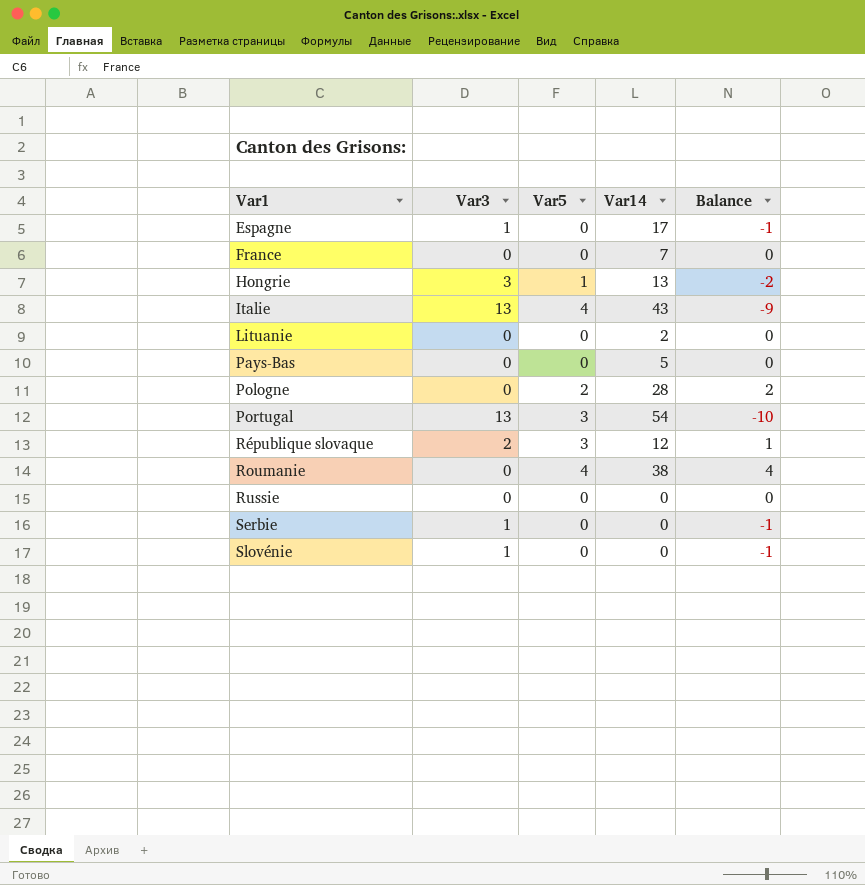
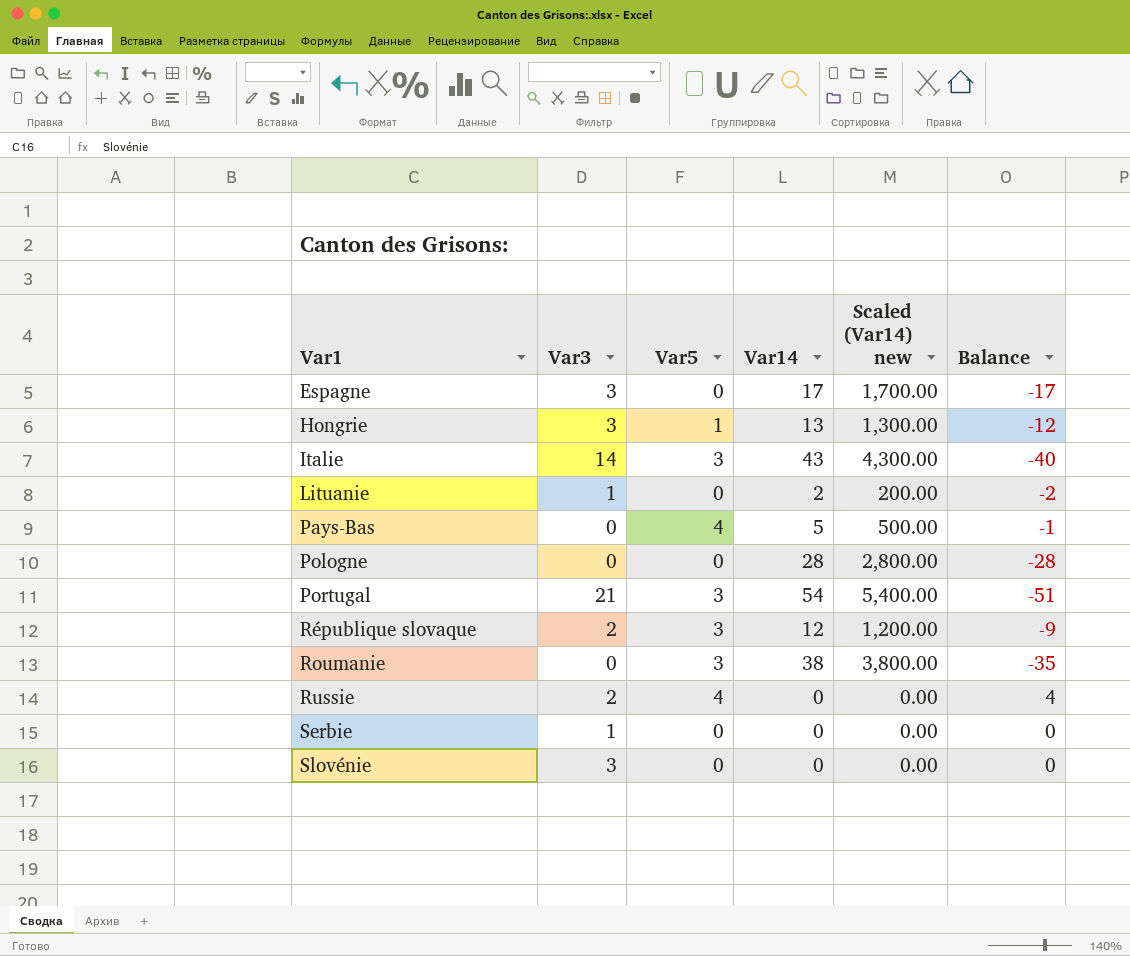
column Scaled (Var14) new | formula: none -> [Var14] * 100
column Balance | formula: [Var5] - [Var3] -> [Var5] - [Var14]
row France: 0 | 0 | 7 | 0 -> none
Espagne | Var3: 1 -> 3
Italie | Var3: 13 -> 14
Italie | Var5: 4 -> 3
Lituanie | Var3: 0 -> 1
Pays-Bas | Var5: 0 -> 4
Pologne | Var5: 2 -> 0
Portugal | Var3: 13 -> 21
Roumanie | Var5: 4 -> 3
Russie | Var3: 0 -> 2
Russie | Var5: 0 -> 4
Slovénie | Var3: 1 -> 3

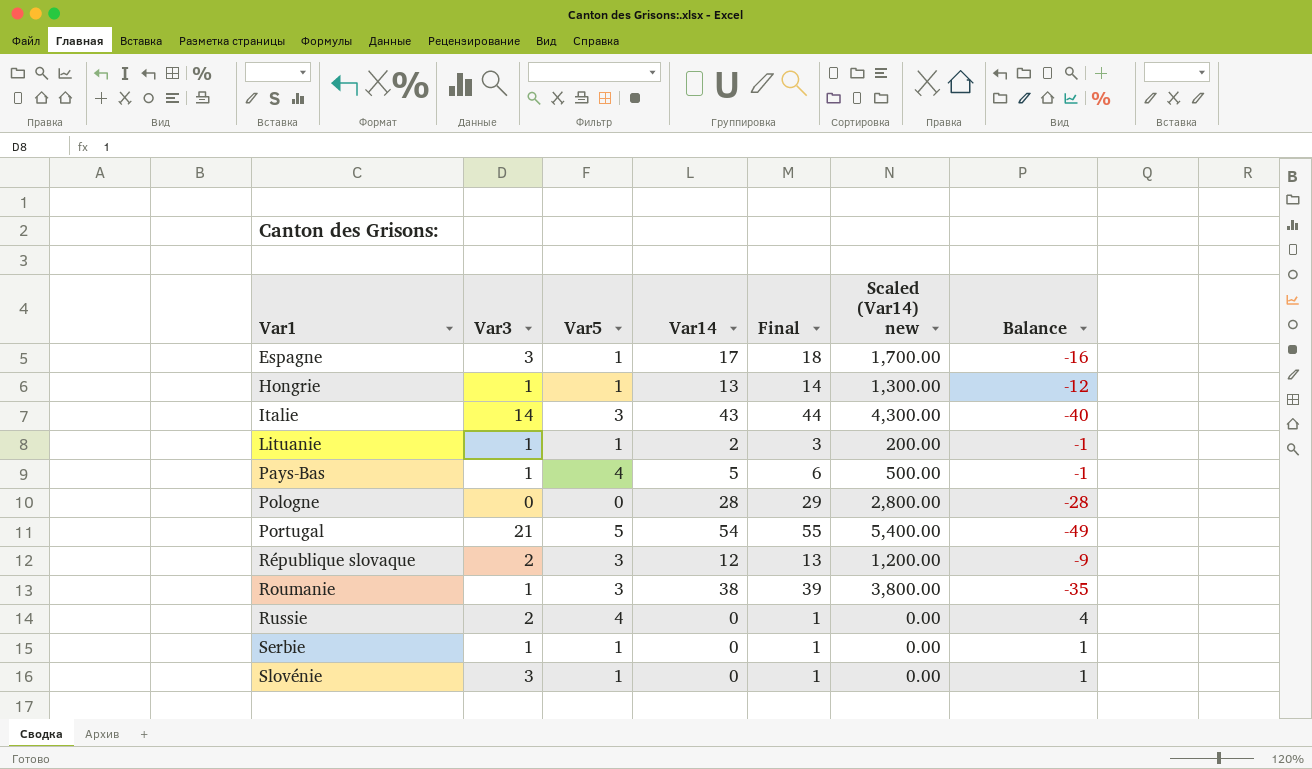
column Final | formula: none -> [Var14] + 1
Espagne | Var5: 0 -> 1
Espagne | Balance: -17 -> -16
Hongrie | Var3: 3 -> 1
Lituanie | Var5: 0 -> 1
Lituanie | Balance: -2 -> -1
Pays-Bas | Var3: 0 -> 1
Portugal | Var5: 3 -> 5
Portugal | Balance: -51 -> -49
Roumanie | Var3: 0 -> 1
Serbie | Var5: 0 -> 1
Serbie | Balance: 0 -> 1
Slovénie | Var5: 0 -> 1
Slovénie | Balance: 0 -> 1

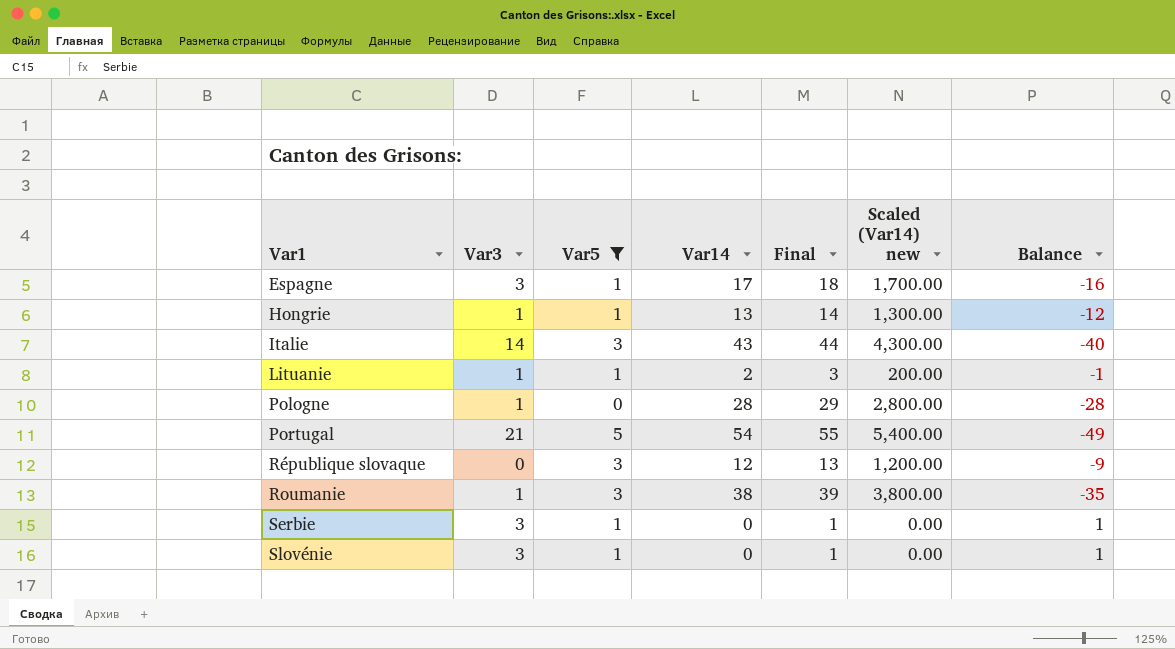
filter: none -> Var5 != 4
Pologne | Var3: 0 -> 1
République slovaque | Var3: 2 -> 0
Serbie | Var3: 1 -> 3

